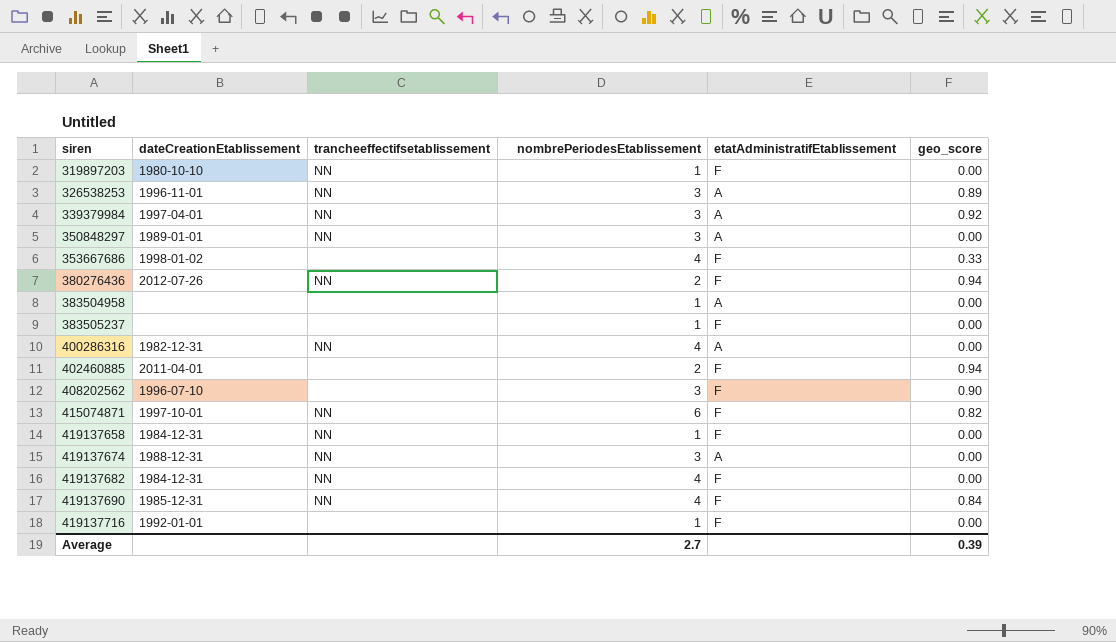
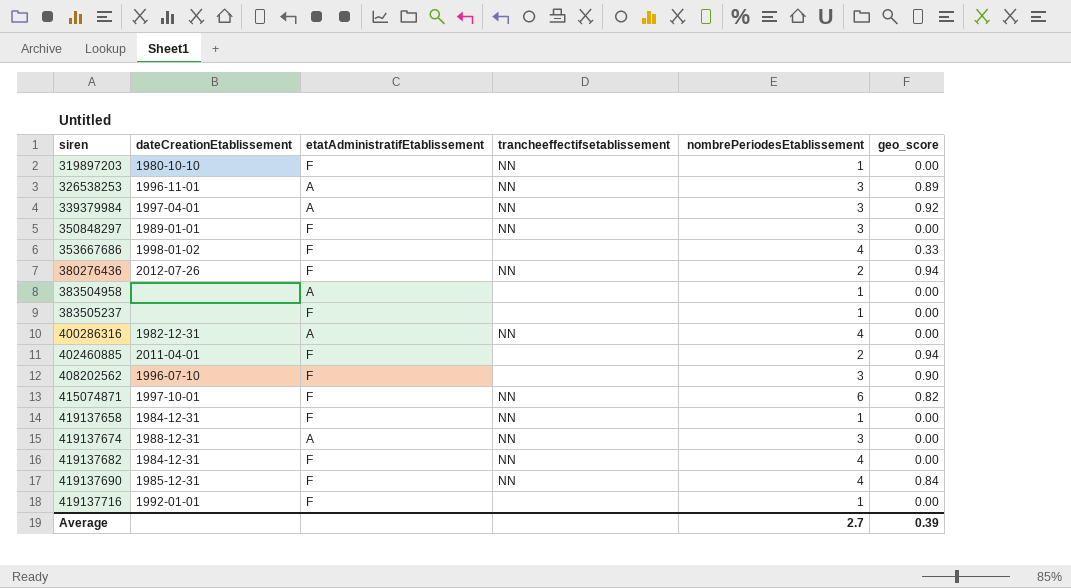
column etatAdministratifEtablissement | position: 5 -> 3
350848297 | etatAdministratifEtablissement: A -> F

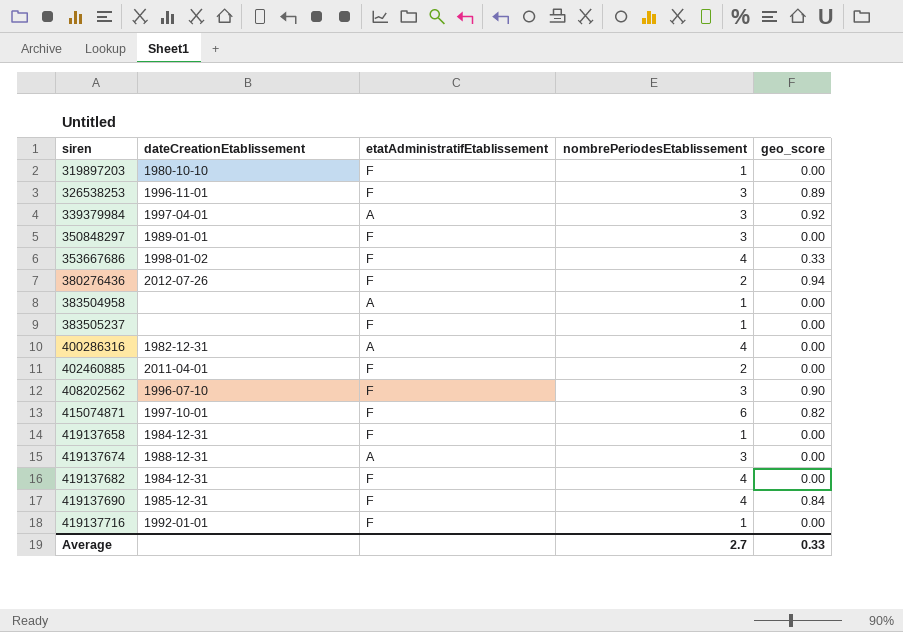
column trancheeffectifsetablissement | position: 4 -> none
326538253 | etatAdministratifEtablissement: A -> F
402460885 | geo_score: 0.94 -> 0.00
Average | geo_score: 0.39 -> 0.33

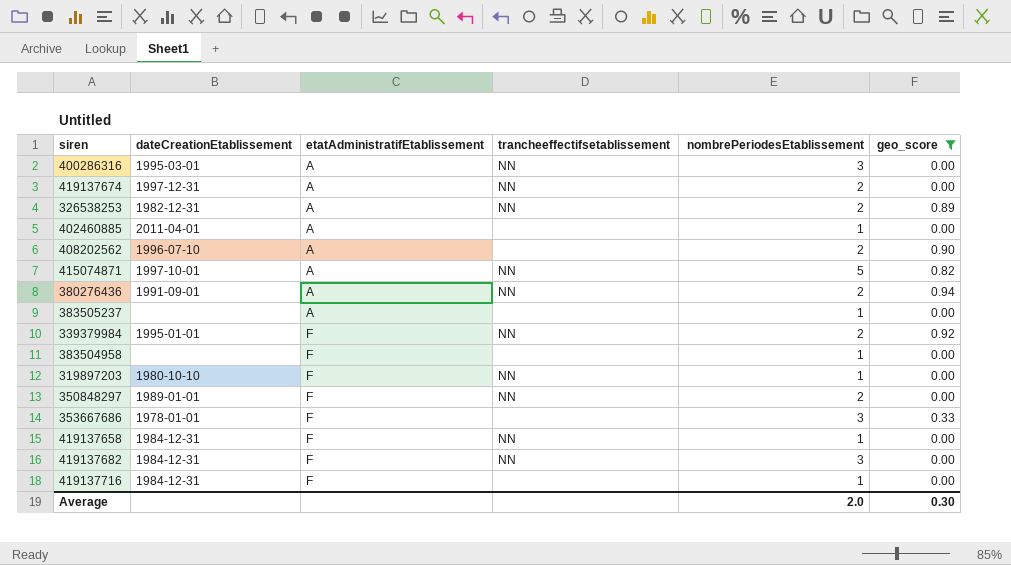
filter: none -> geo_score != 0.84
row order: siren ascending -> etatAdministratifEtablissement ascending
column trancheeffectifsetablissement | position: none -> 4
400286316 | dateCreationEtablissement: 1982-12-31 -> 1995-03-01
400286316 | nombrePeriodesEtablissement: 4 -> 3
419137674 | dateCreationEtablissement: 1988-12-31 -> 1997-12-31
419137674 | nombrePeriodesEtablissement: 3 -> 2
326538253 | dateCreationEtablissement: 1996-11-01 -> 1982-12-31
326538253 | etatAdministratifEtablissement: F -> A
326538253 | nombrePeriodesEtablissement: 3 -> 2
402460885 | etatAdministratifEtablissement: F -> A
402460885 | nombrePeriodesEtablissement: 2 -> 1
408202562 | etatAdministratifEtablissement: F -> A
408202562 | nombrePeriodesEtablissement: 3 -> 2
415074871 | etatAdministratifEtablissement: F -> A
415074871 | nombrePeriodesEtablissement: 6 -> 5
380276436 | dateCreationEtablissement: 2012-07-26 -> 1991-09-01
380276436 | etatAdministratifEtablissement: F -> A
383505237 | etatAdministratifEtablissement: F -> A
339379984 | dateCreationEtablissement: 1997-04-01 -> 1995-01-01
339379984 | etatAdministratifEtablissement: A -> F
339379984 | nombrePeriodesEtablissement: 3 -> 2
383504958 | etatAdministratifEtablissement: A -> F
350848297 | nombrePeriodesEtablissement: 3 -> 2
353667686 | dateCreationEtablissement: 1998-01-02 -> 1978-01-01
353667686 | nombrePeriodesEtablissement: 4 -> 3
419137682 | nombrePeriodesEtablissement: 4 -> 3
419137716 | dateCreationEtablissement: 1992-01-01 -> 1984-12-31
Average | nombrePeriodesEtablissement: 2.7 -> 2.0
Average | geo_score: 0.33 -> 0.30

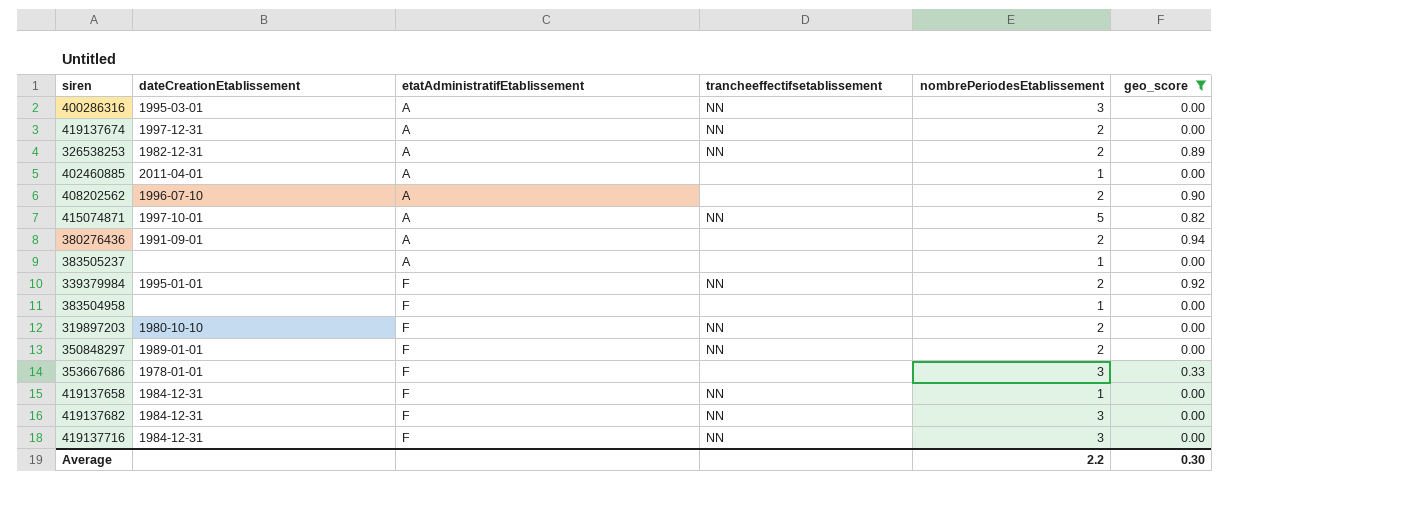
380276436 | trancheeffectifsetablissement: NN -> none
319897203 | nombrePeriodesEtablissement: 1 -> 2
419137716 | trancheeffectifsetablissement: none -> NN
419137716 | nombrePeriodesEtablissement: 1 -> 3
Average | nombrePeriodesEtablissement: 2.0 -> 2.2

